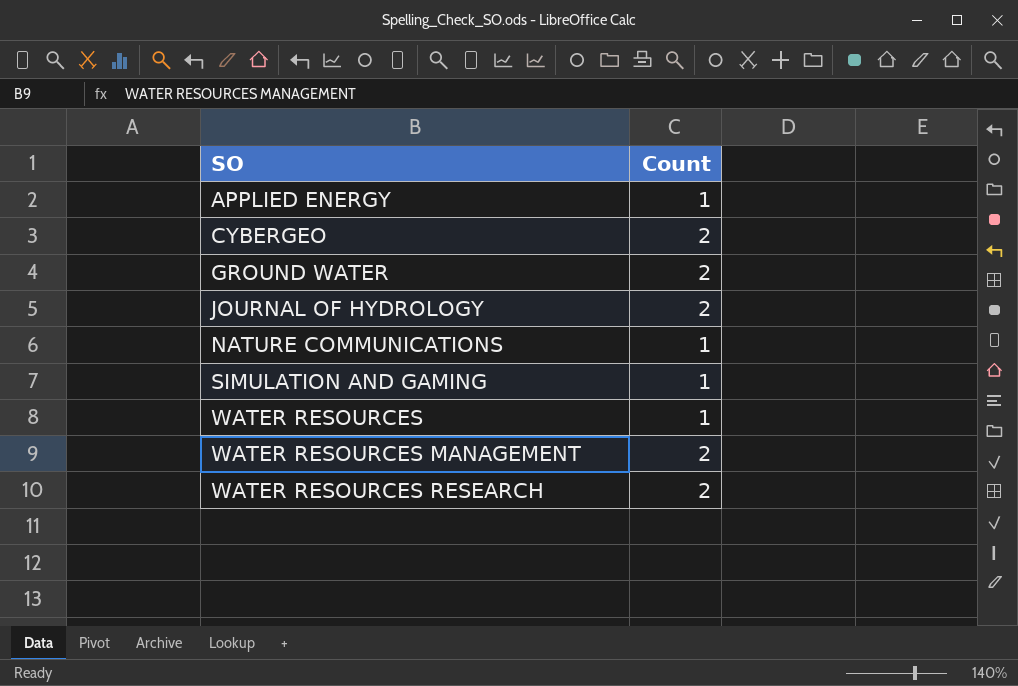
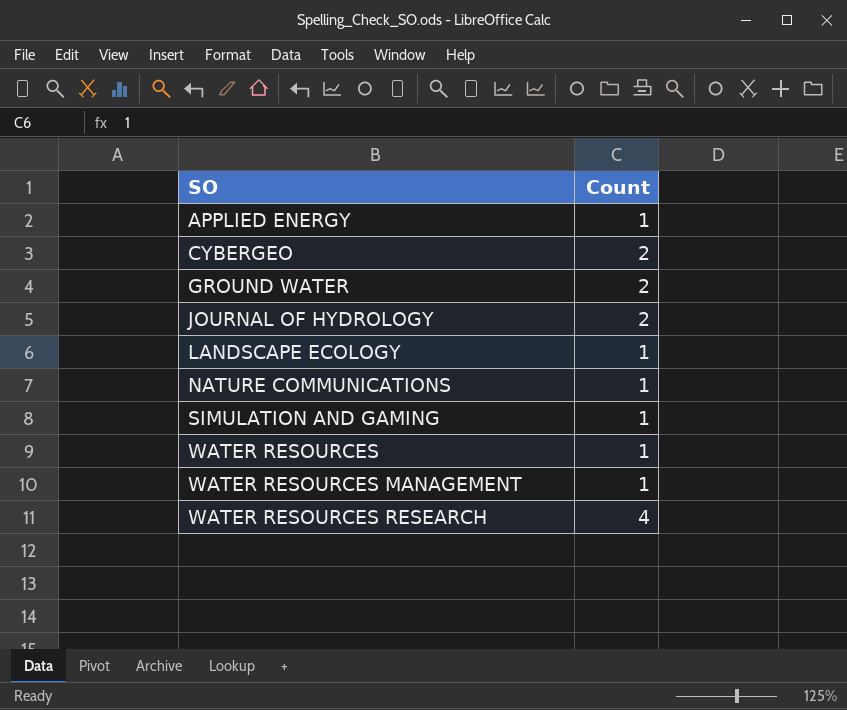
row LANDSCAPE ECOLOGY: none -> 1
WATER RESOURCES MANAGEMENT | Count: 2 -> 1
WATER RESOURCES RESEARCH | Count: 2 -> 4

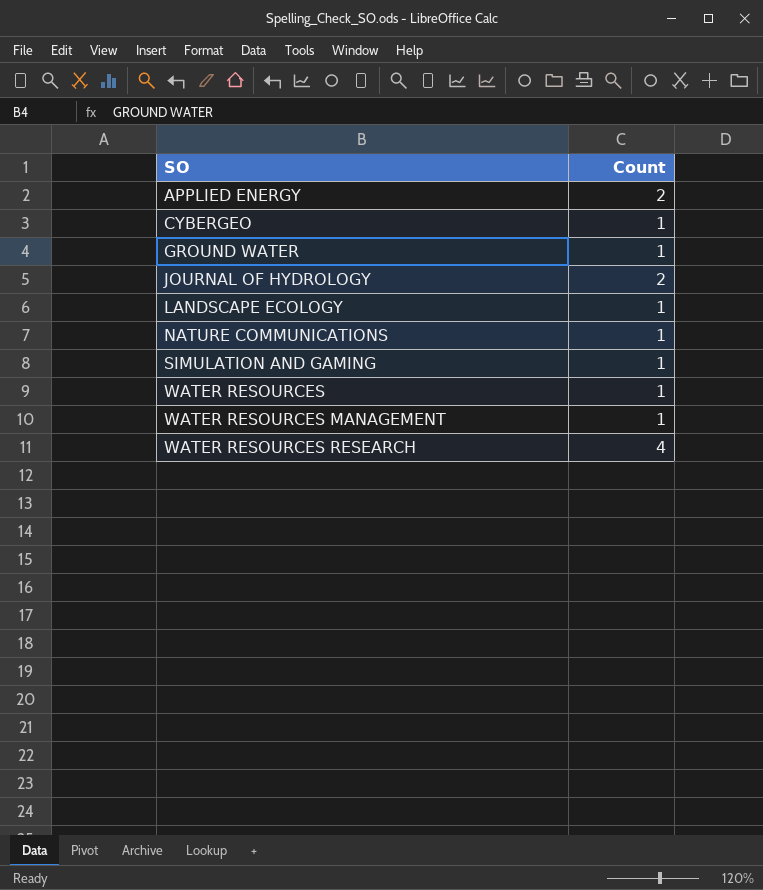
APPLIED ENERGY | Count: 1 -> 2
CYBERGEO | Count: 2 -> 1
GROUND WATER | Count: 2 -> 1

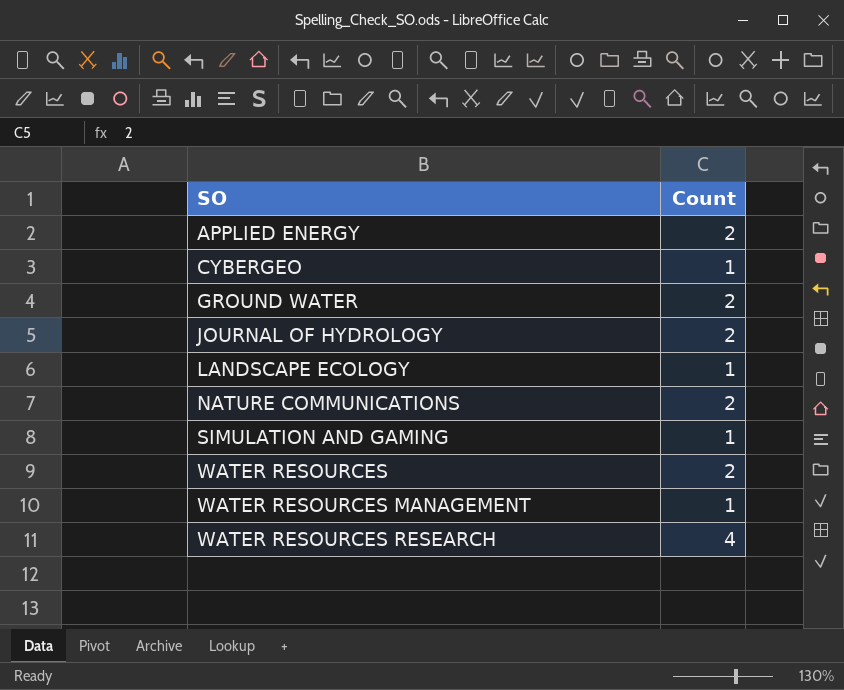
GROUND WATER | Count: 1 -> 2
NATURE COMMUNICATIONS | Count: 1 -> 2
WATER RESOURCES | Count: 1 -> 2

